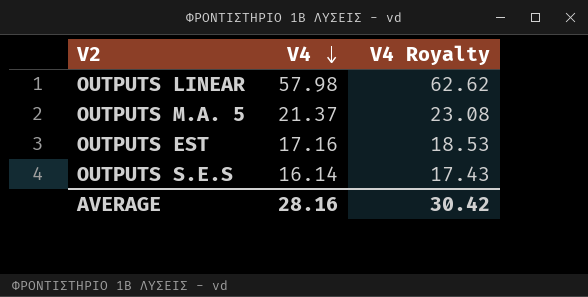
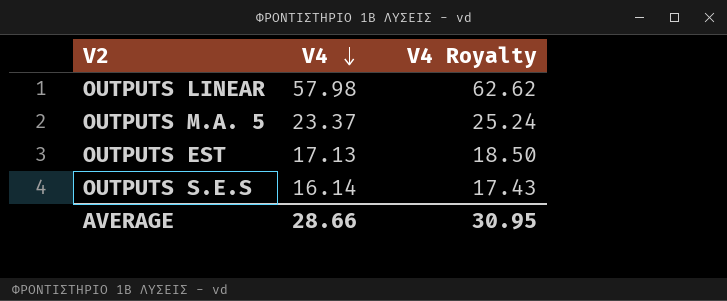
OUTPUTS M.A. 5 | V4: 21.37 -> 23.37
OUTPUTS M.A. 5 | V4 Royalty: 23.08 -> 25.24
OUTPUTS EST | V4: 17.16 -> 17.13
OUTPUTS EST | V4 Royalty: 18.53 -> 18.50
AVERAGE | V4: 28.16 -> 28.66
AVERAGE | V4 Royalty: 30.42 -> 30.95

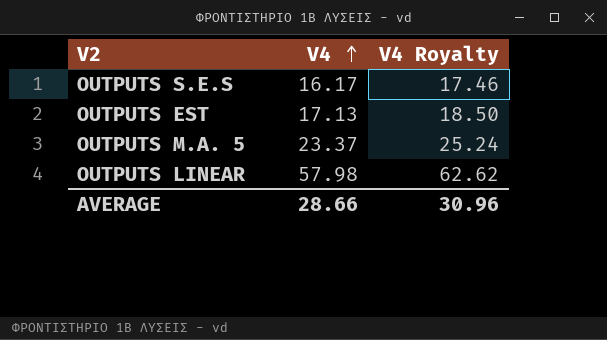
row order: V4 descending -> V4 ascending
OUTPUTS S.E.S | V4: 16.14 -> 16.17
OUTPUTS S.E.S | V4 Royalty: 17.43 -> 17.46
AVERAGE | V4 Royalty: 30.95 -> 30.96

